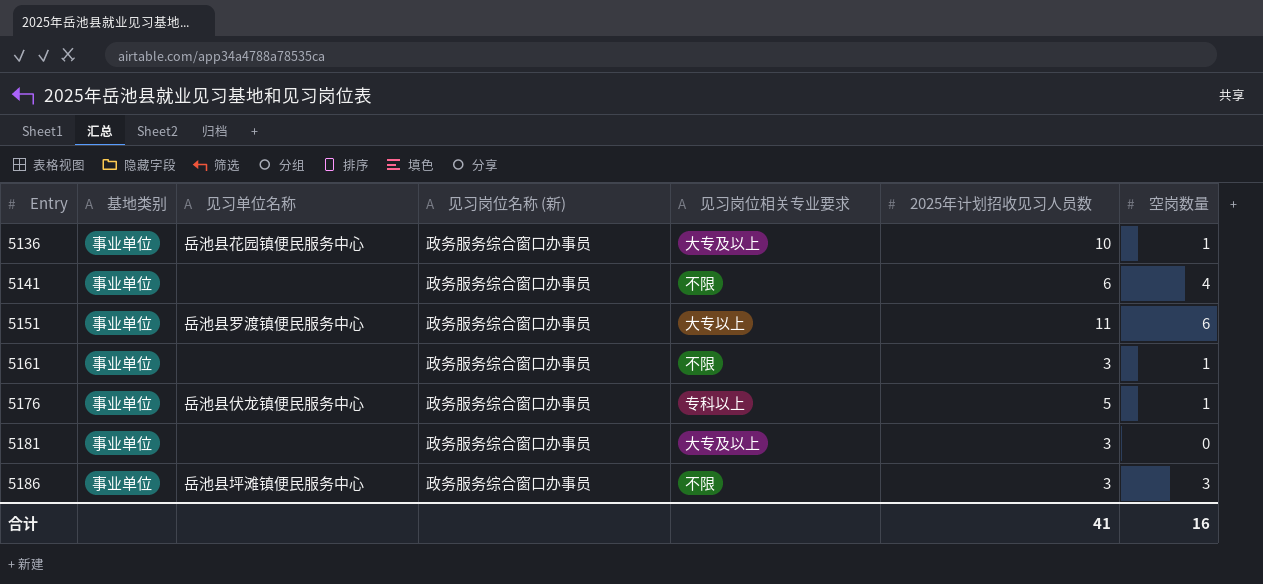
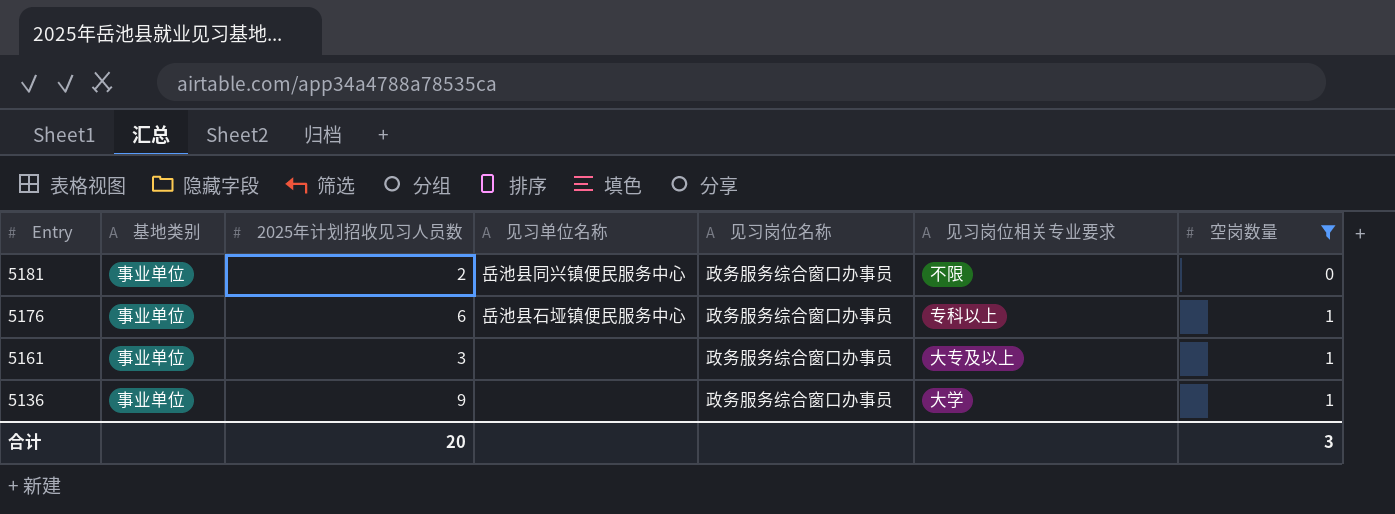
filter: none -> 空岗数量 <= 1
row order: Entry ascending -> Entry descending
column 2025年计划招收见习人员数 | position: 6 -> 3
column name: 见习岗位名称 (新) -> 见习岗位名称
5181 | 2025年计划招收见习人员数: 3 -> 2
5181 | 见习单位名称: none -> 岳池县同兴镇便民服务中心
5181 | 见习岗位相关专业要求: 大专及以上 -> 不限
5176 | 2025年计划招收见习人员数: 5 -> 6
5176 | 见习单位名称: 岳池县伏龙镇便民服务中心 -> 岳池县石垭镇便民服务中心
5161 | 见习岗位相关专业要求: 不限 -> 大专及以上
5136 | 2025年计划招收见习人员数: 10 -> 9
5136 | 见习单位名称: 岳池县花园镇便民服务中心 -> none
5136 | 见习岗位相关专业要求: 大专及以上 -> 大学
合计 | 2025年计划招收见习人员数: 41 -> 20
合计 | 空岗数量: 16 -> 3

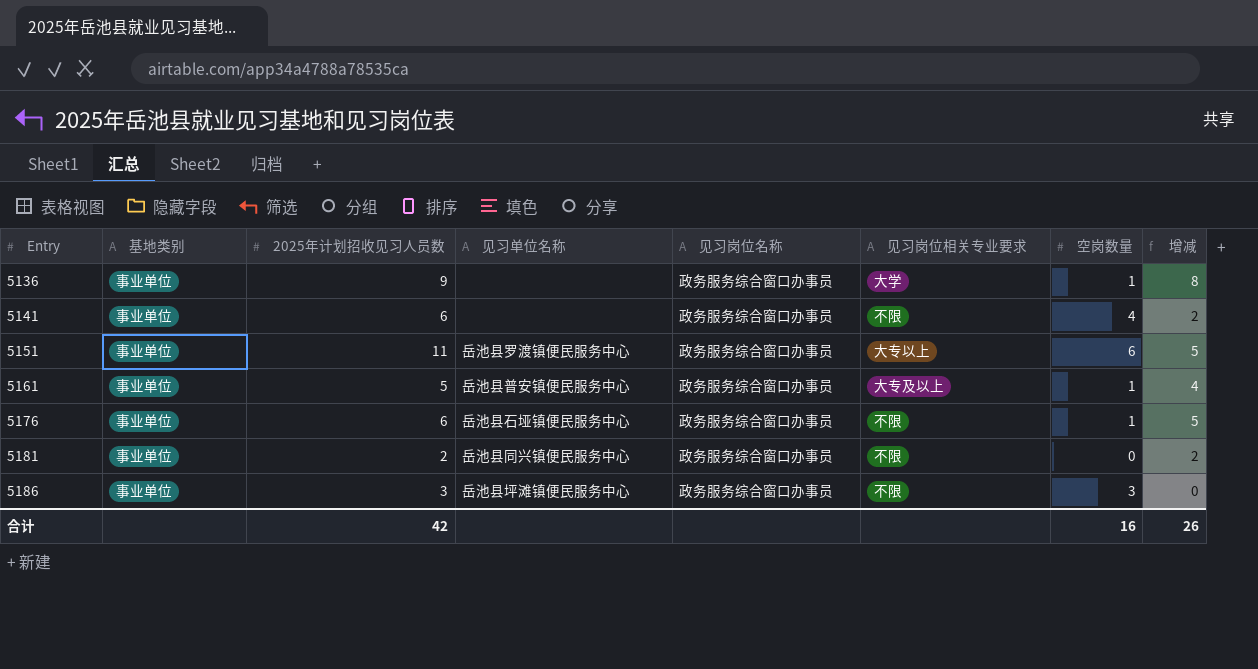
filter: 空岗数量 <= 1 -> none
row order: Entry descending -> Entry ascending
column 增减 | formula: none -> [2025年计划招收见习人员数] - [空岗数量]
5161 | 2025年计划招收见习人员数: 3 -> 5
5161 | 见习单位名称: none -> 岳池县普安镇便民服务中心
5176 | 见习岗位相关专业要求: 专科以上 -> 不限
合计 | 2025年计划招收见习人员数: 20 -> 42
合计 | 空岗数量: 3 -> 16

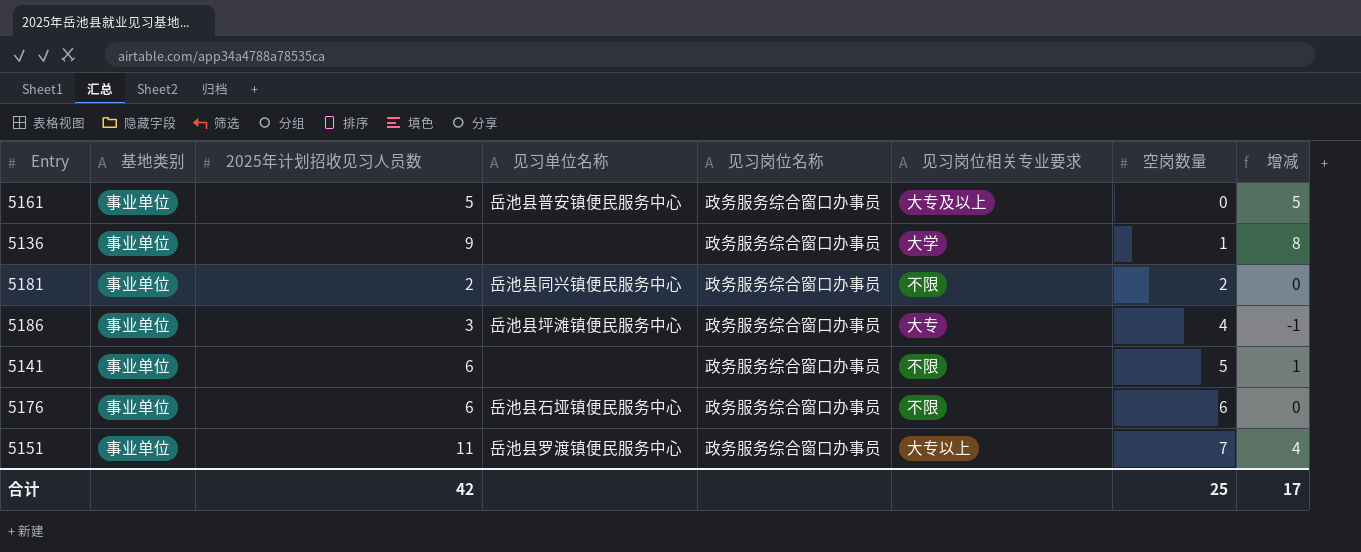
row order: Entry ascending -> 空岗数量 ascending
5161 | 空岗数量: 1 -> 0
5161 | 增减: 4 -> 5
5181 | 空岗数量: 0 -> 2
5181 | 增减: 2 -> 0
5186 | 见习岗位相关专业要求: 不限 -> 大专
5186 | 空岗数量: 3 -> 4
5186 | 增减: 0 -> -1
5141 | 空岗数量: 4 -> 5
5141 | 增减: 2 -> 1
5176 | 空岗数量: 1 -> 6
5176 | 增减: 5 -> 0
5151 | 空岗数量: 6 -> 7
5151 | 增减: 5 -> 4
合计 | 空岗数量: 16 -> 25
合计 | 增减: 26 -> 17

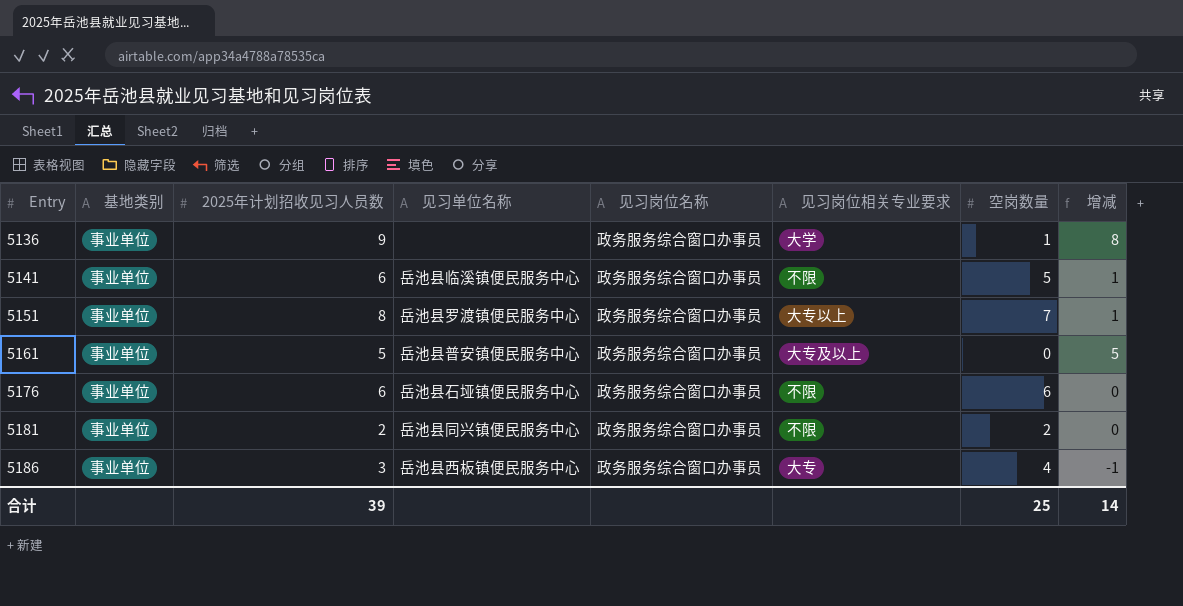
row order: 空岗数量 ascending -> Entry ascending
5141 | 见习单位名称: none -> 岳池县临溪镇便民服务中心
5151 | 2025年计划招收见习人员数: 11 -> 8
5151 | 增减: 4 -> 1
5186 | 见习单位名称: 岳池县坪滩镇便民服务中心 -> 岳池县西板镇便民服务中心
合计 | 2025年计划招收见习人员数: 42 -> 39
合计 | 增减: 17 -> 14

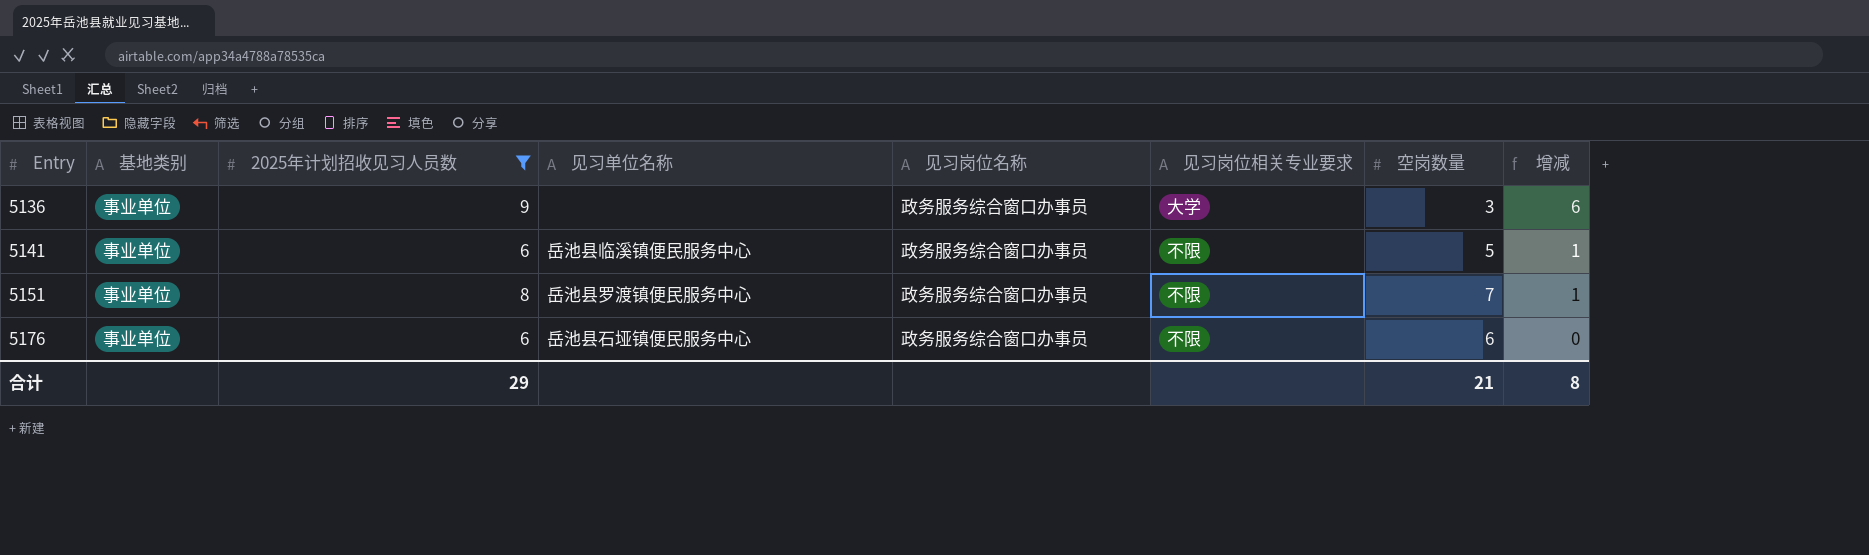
filter: none -> 2025年计划招收见习人员数 >= 6
5136 | 空岗数量: 1 -> 3
5136 | 增减: 8 -> 6
5151 | 见习岗位相关专业要求: 大专以上 -> 不限
合计 | 2025年计划招收见习人员数: 39 -> 29
合计 | 空岗数量: 25 -> 21
合计 | 增减: 14 -> 8

